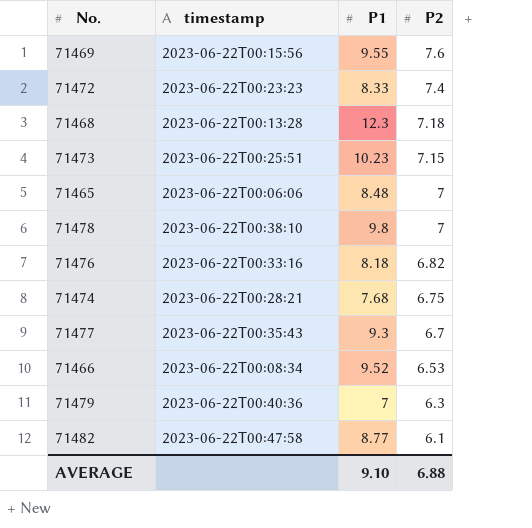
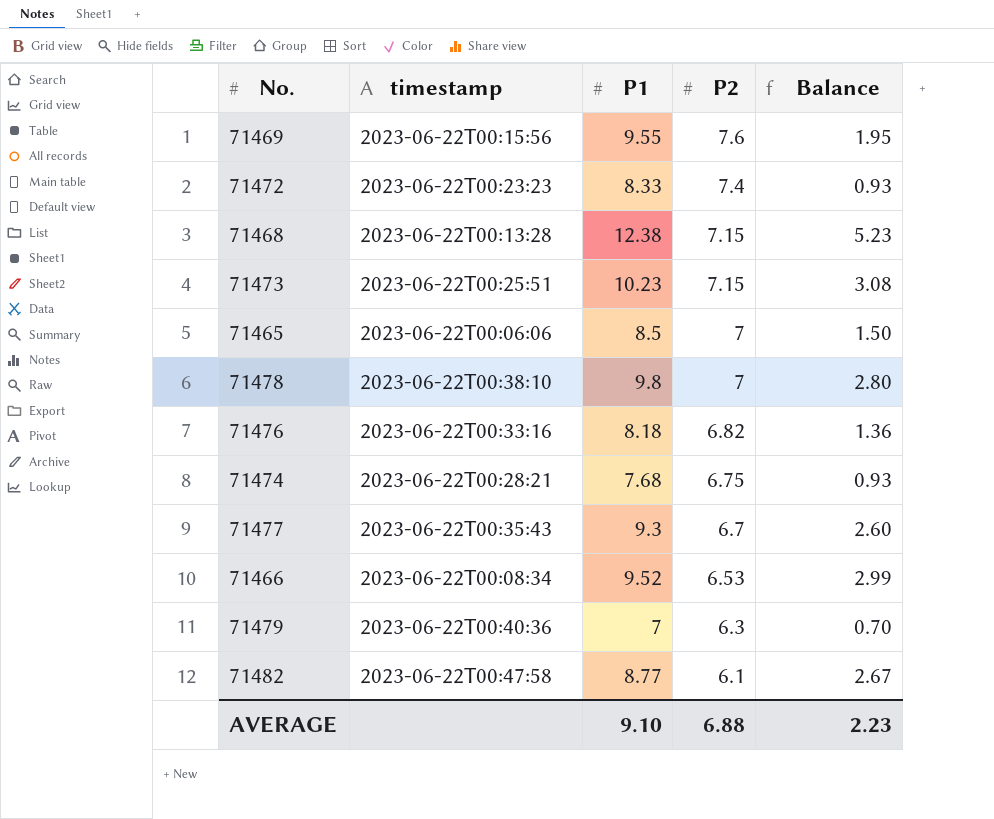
column Balance | formula: none -> [P1] - [P2]
71468 | P1: 12.3 -> 12.38
71468 | P2: 7.18 -> 7.15
71465 | P1: 8.48 -> 8.5

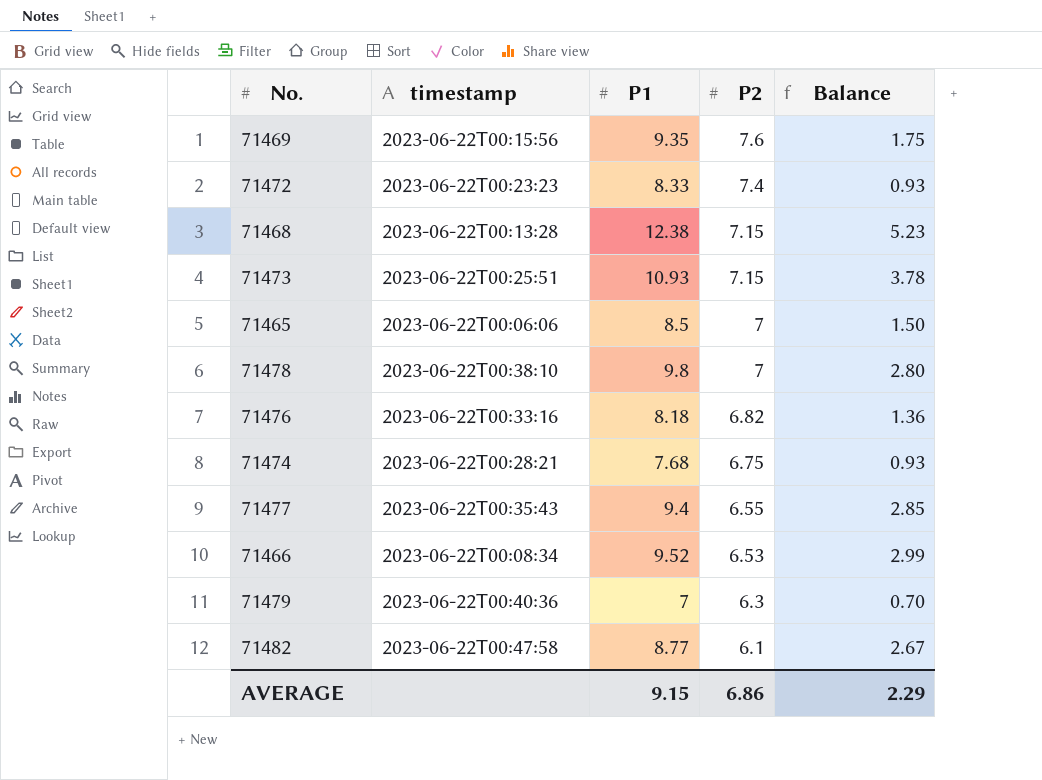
71469 | P1: 9.55 -> 9.35
71469 | Balance: 1.95 -> 1.75
71473 | P1: 10.23 -> 10.93
71473 | Balance: 3.08 -> 3.78
71477 | P1: 9.3 -> 9.4
71477 | P2: 6.7 -> 6.55
71477 | Balance: 2.60 -> 2.85
AVERAGE | P1: 9.10 -> 9.15
AVERAGE | P2: 6.88 -> 6.86
AVERAGE | Balance: 2.23 -> 2.29

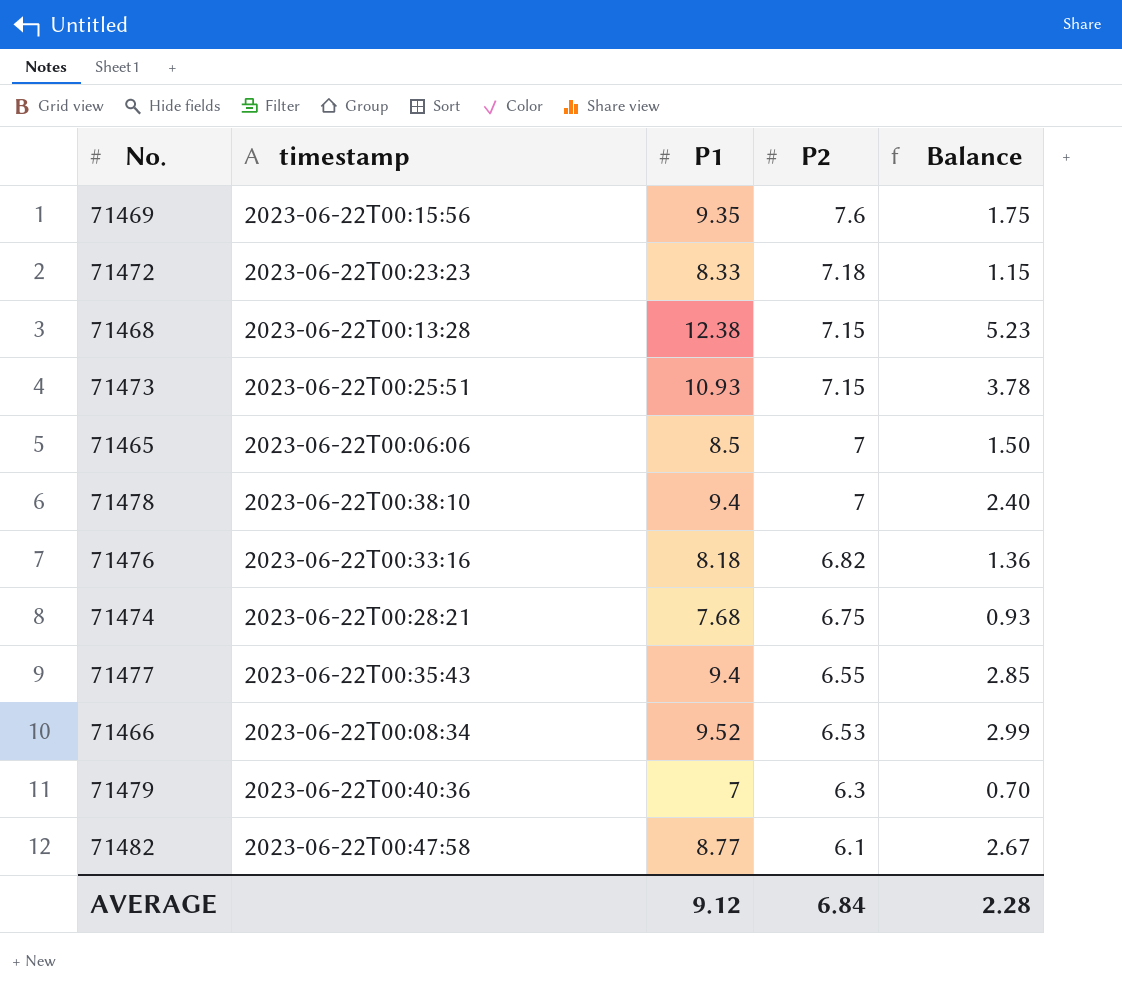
71472 | P2: 7.4 -> 7.18
71472 | Balance: 0.93 -> 1.15
71478 | P1: 9.8 -> 9.4
71478 | Balance: 2.80 -> 2.40
AVERAGE | P1: 9.15 -> 9.12
AVERAGE | P2: 6.86 -> 6.84
AVERAGE | Balance: 2.29 -> 2.28

